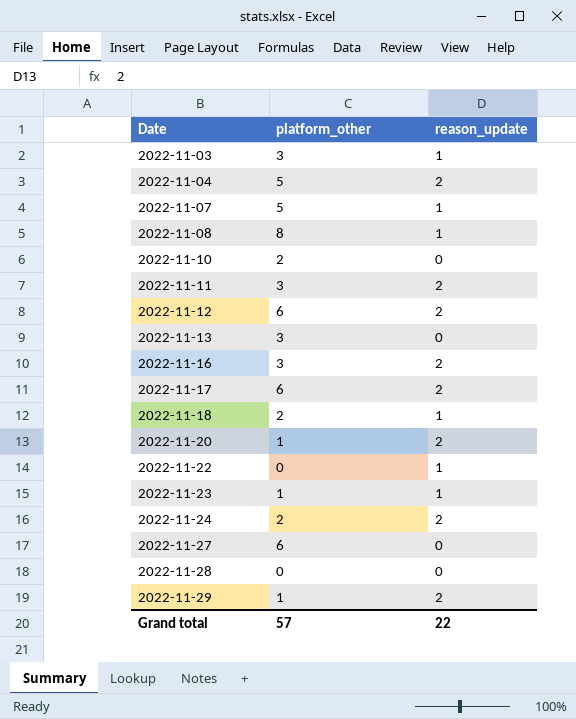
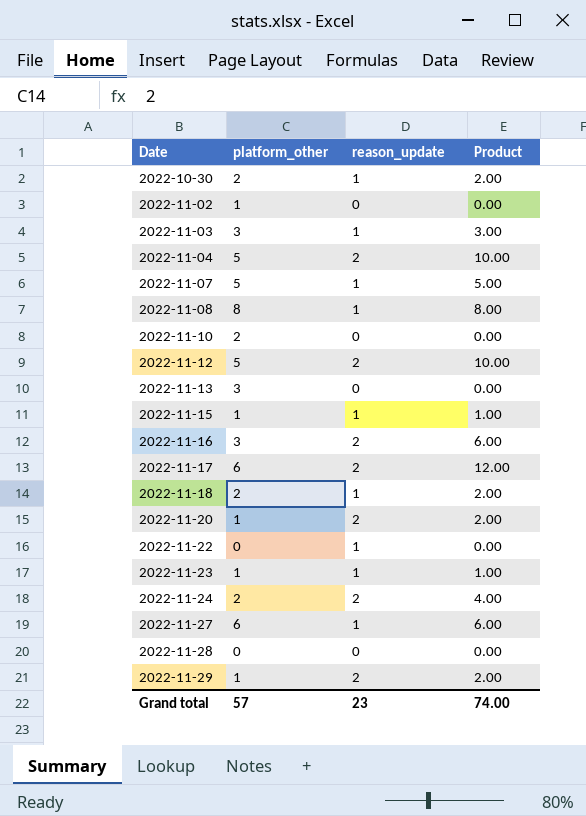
column Product | formula: none -> [platform_other] * [reason_update]
row 2022-11-11: 3 | 2 -> none
row 2022-10-30: none -> 2 | 1 | 2.00
row 2022-11-02: none -> 1 | 0 | 0.00
2022-11-12 | platform_other: 6 -> 5
row 2022-11-15: none -> 1 | 1 | 1.00
2022-11-27 | reason_update: 0 -> 1
Grand total | reason_update: 22 -> 23

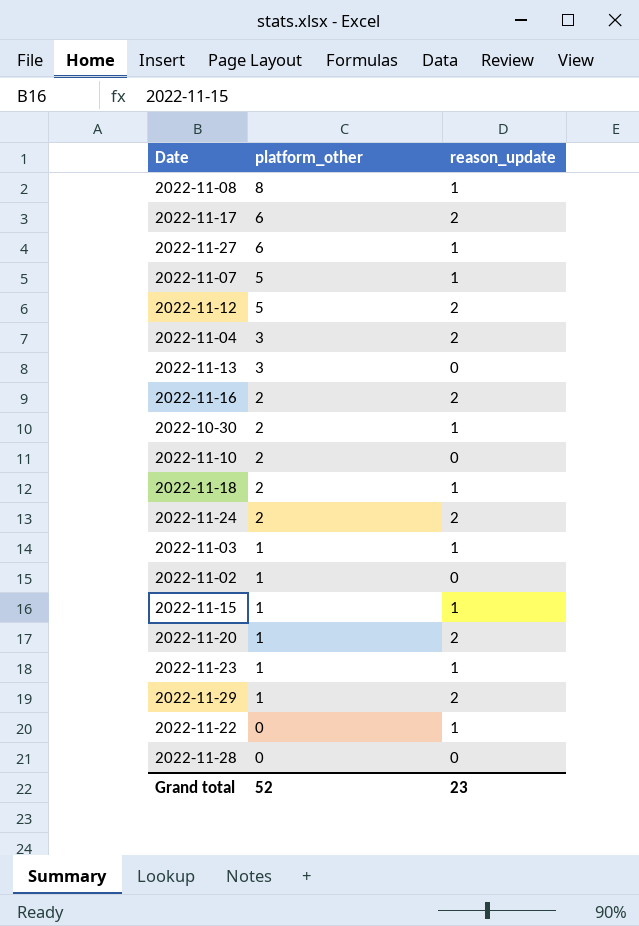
row order: Date ascending -> platform_other descending
column Product | formula: [platform_other] * [reason_update] -> none
2022-11-04 | platform_other: 5 -> 3
2022-11-16 | platform_other: 3 -> 2
2022-11-03 | platform_other: 3 -> 1
Grand total | platform_other: 57 -> 52

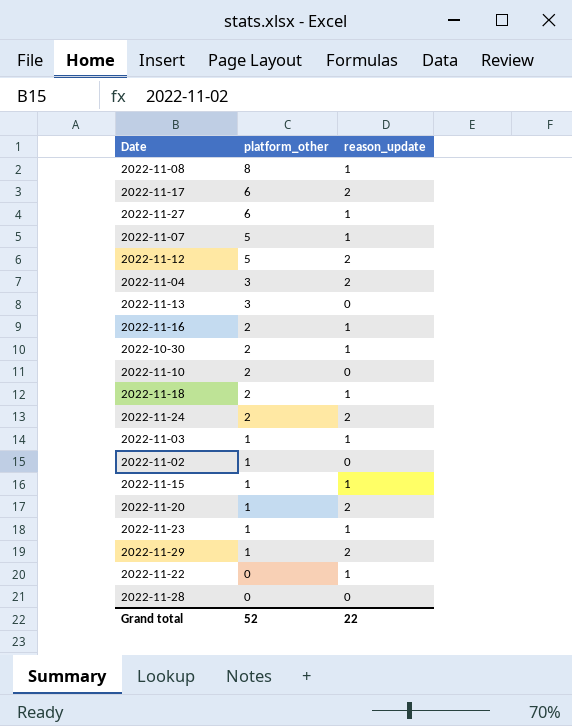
2022-11-16 | reason_update: 2 -> 1
Grand total | reason_update: 23 -> 22

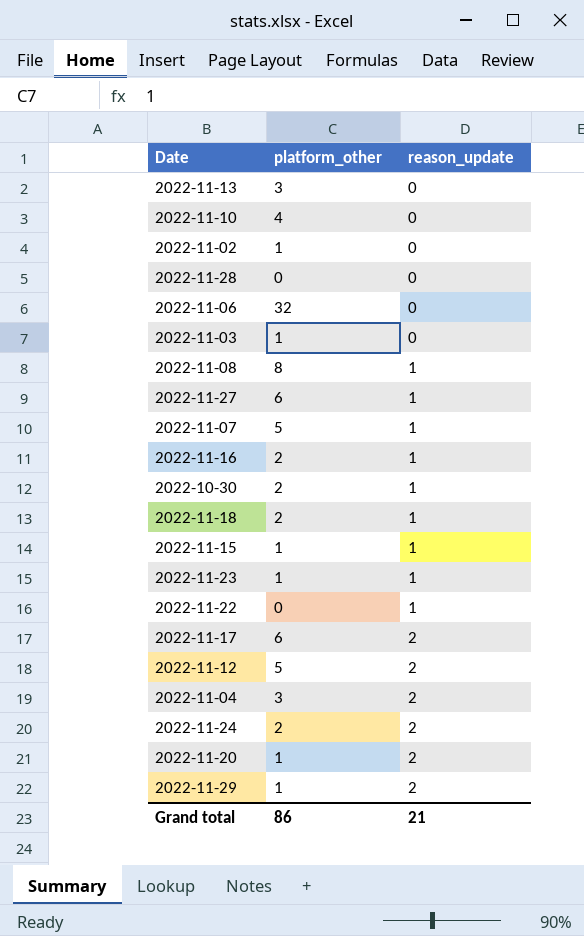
row order: platform_other descending -> reason_update ascending
2022-11-10 | platform_other: 2 -> 4
row 2022-11-06: none -> 32 | 0
2022-11-03 | reason_update: 1 -> 0
Grand total | platform_other: 52 -> 86
Grand total | reason_update: 22 -> 21

